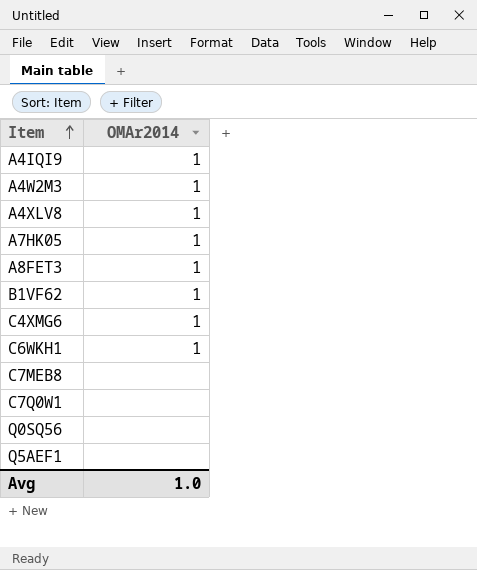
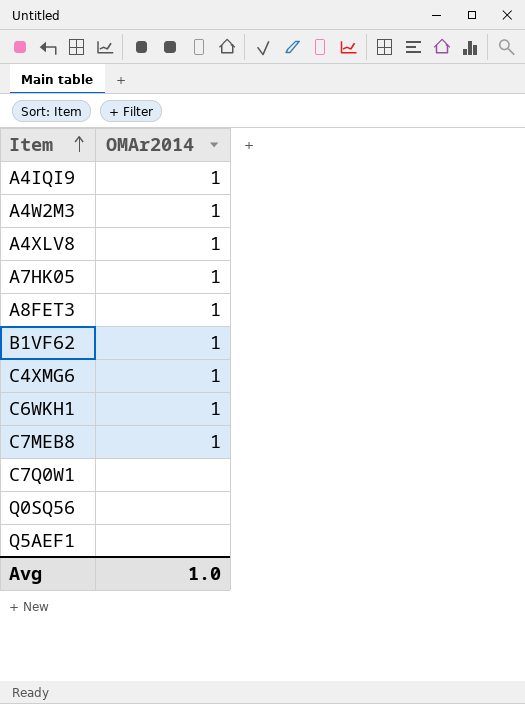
C7MEB8 | OMAr2014: none -> 1

